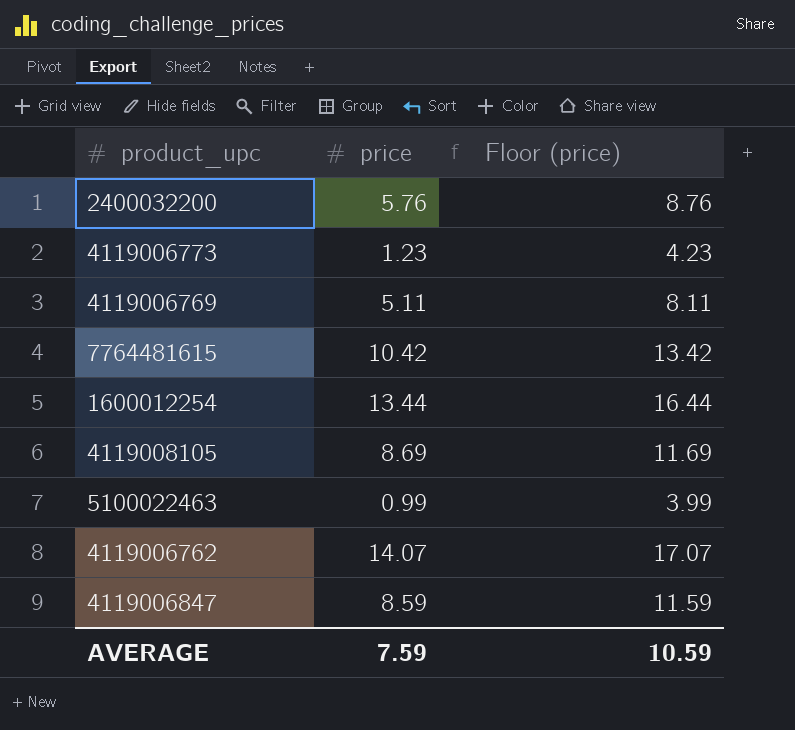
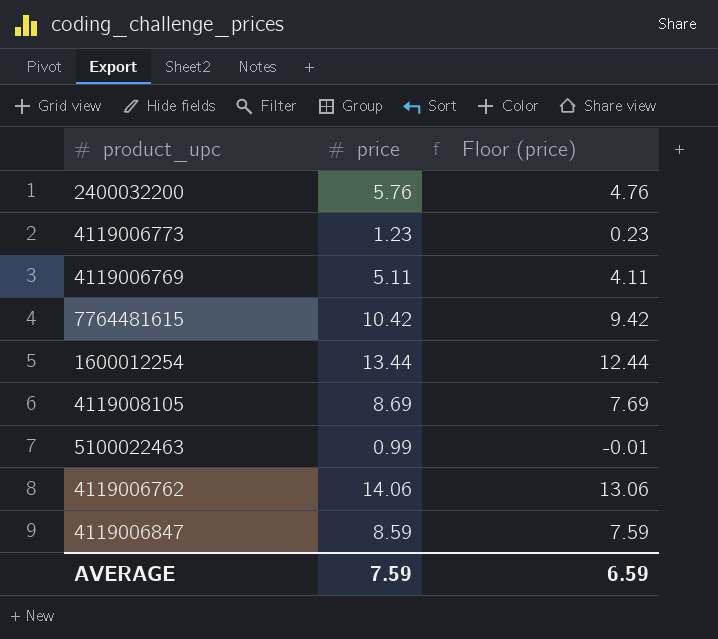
column Floor (price) | formula: [price] + 3 -> [price] - 1
4119006762 | price: 14.07 -> 14.06
AVERAGE | Floor (price): 10.59 -> 6.59

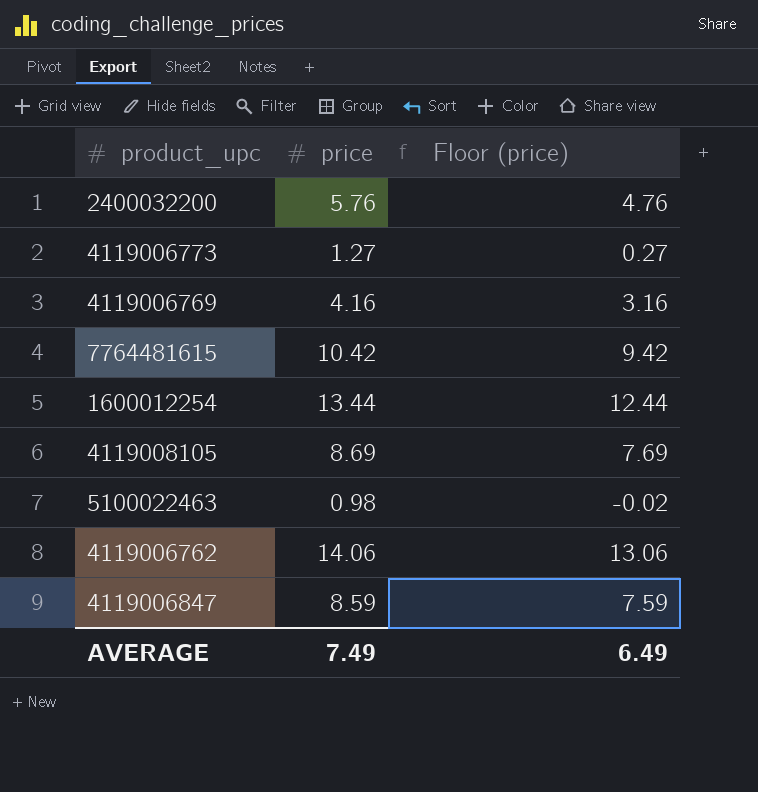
4119006773 | price: 1.23 -> 1.27
4119006773 | Floor (price): 0.23 -> 0.27
4119006769 | price: 5.11 -> 4.16
4119006769 | Floor (price): 4.11 -> 3.16
5100022463 | price: 0.99 -> 0.98
5100022463 | Floor (price): -0.01 -> -0.02
AVERAGE | price: 7.59 -> 7.49
AVERAGE | Floor (price): 6.59 -> 6.49

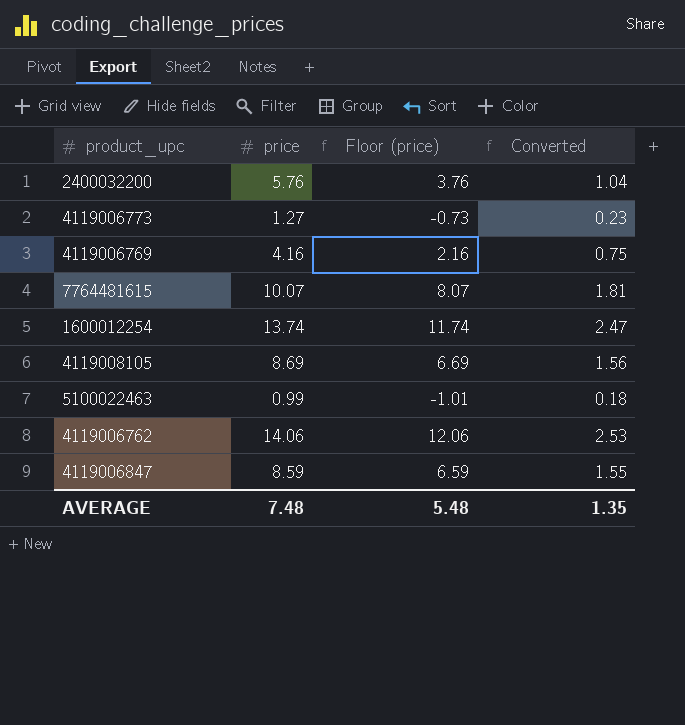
column Floor (price) | formula: [price] - 1 -> [price] - 2
column Converted | formula: none -> [price] * 0.18
7764481615 | price: 10.42 -> 10.07
1600012254 | price: 13.44 -> 13.74
5100022463 | price: 0.98 -> 0.99
AVERAGE | price: 7.49 -> 7.48
AVERAGE | Floor (price): 6.49 -> 5.48

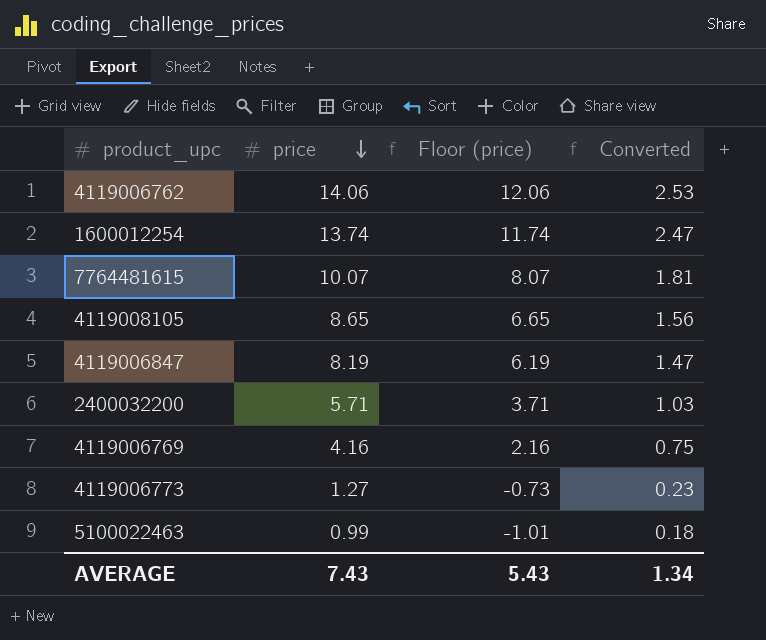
row order: none -> price descending
4119008105 | price: 8.69 -> 8.65
4119008105 | Floor (price): 6.69 -> 6.65
4119006847 | price: 8.59 -> 8.19
4119006847 | Floor (price): 6.59 -> 6.19
4119006847 | Converted: 1.55 -> 1.47
2400032200 | price: 5.76 -> 5.71
2400032200 | Floor (price): 3.76 -> 3.71
2400032200 | Converted: 1.04 -> 1.03
AVERAGE | price: 7.48 -> 7.43
AVERAGE | Floor (price): 5.48 -> 5.43
AVERAGE | Converted: 1.35 -> 1.34

